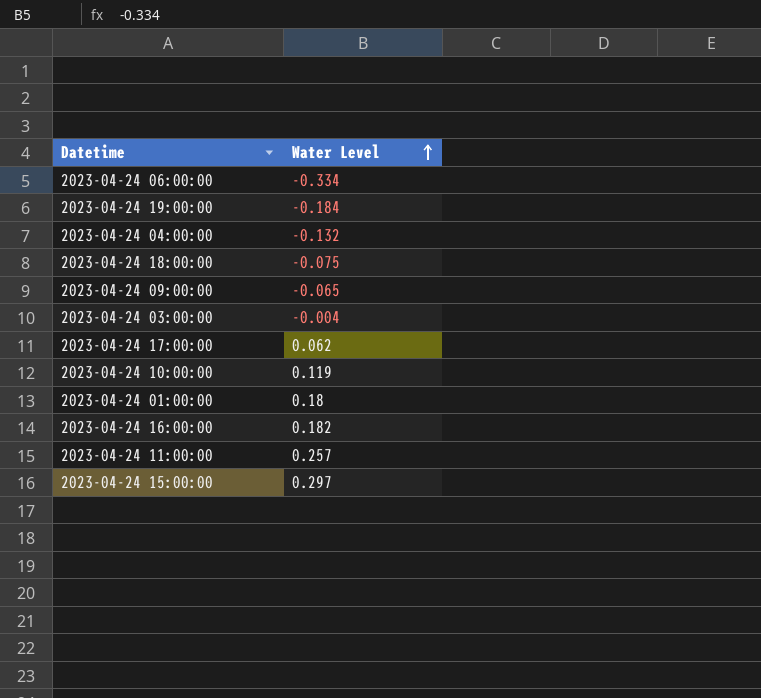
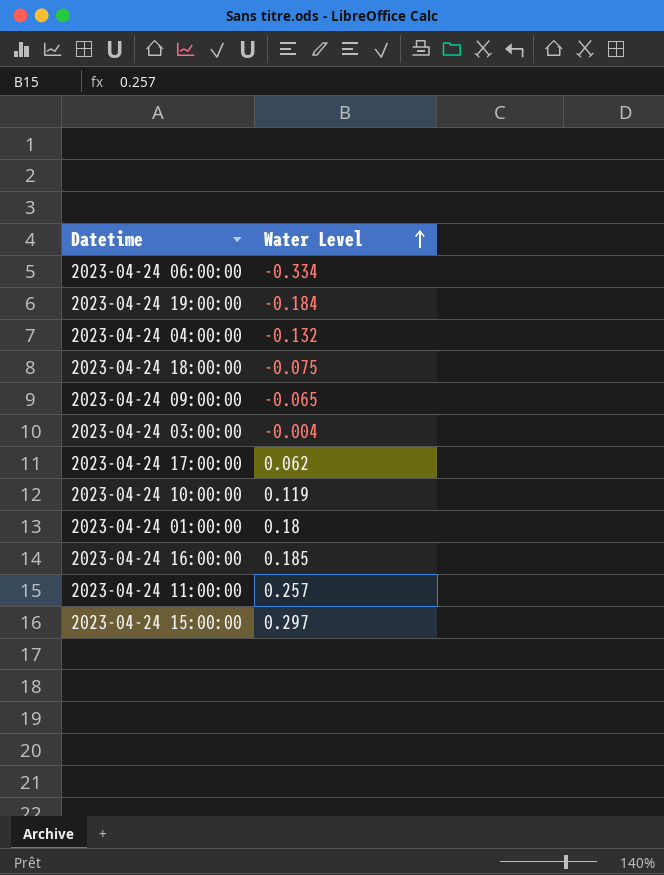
2023-04-24 16:00:00 | Water Level: 0.182 -> 0.185

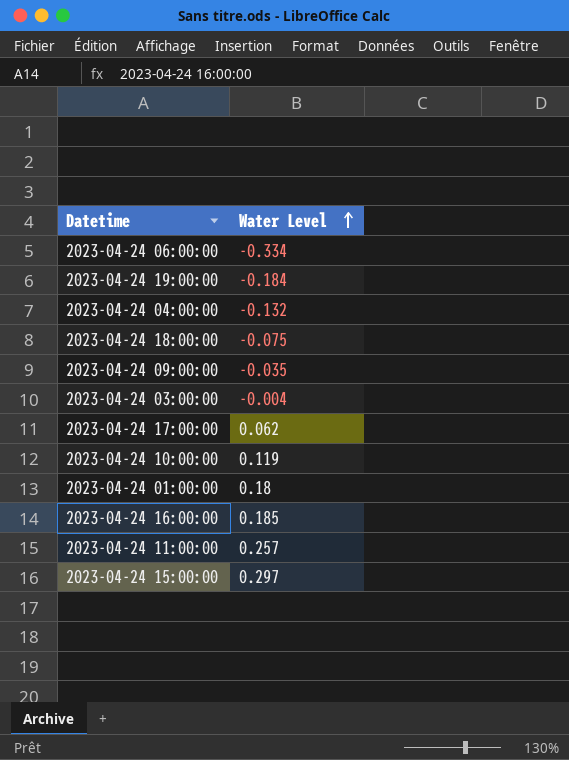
2023-04-24 09:00:00 | Water Level: -0.065 -> -0.035

